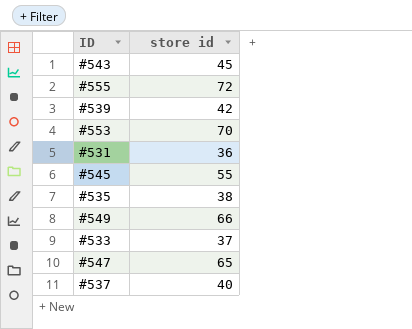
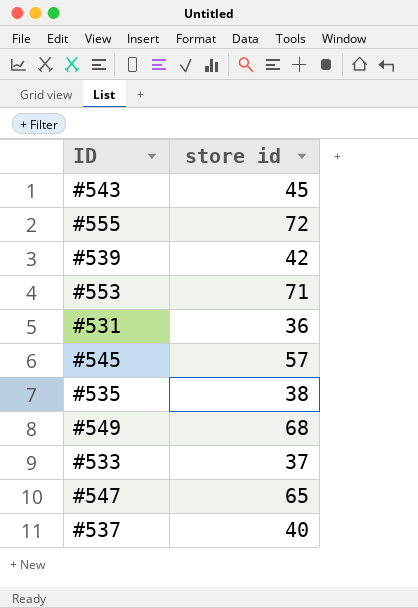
#553 | store id: 70 -> 71
#545 | store id: 55 -> 57
#549 | store id: 66 -> 68

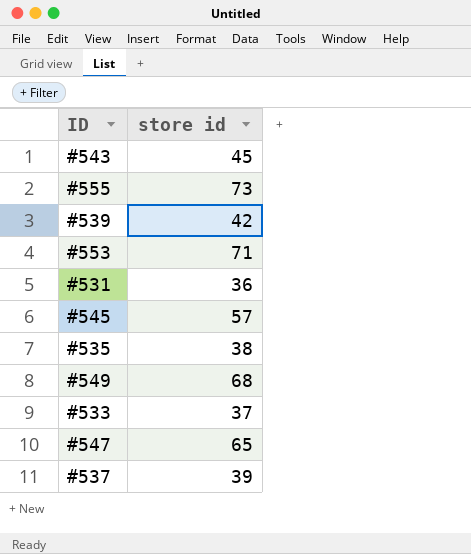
#555 | store id: 72 -> 73
#537 | store id: 40 -> 39

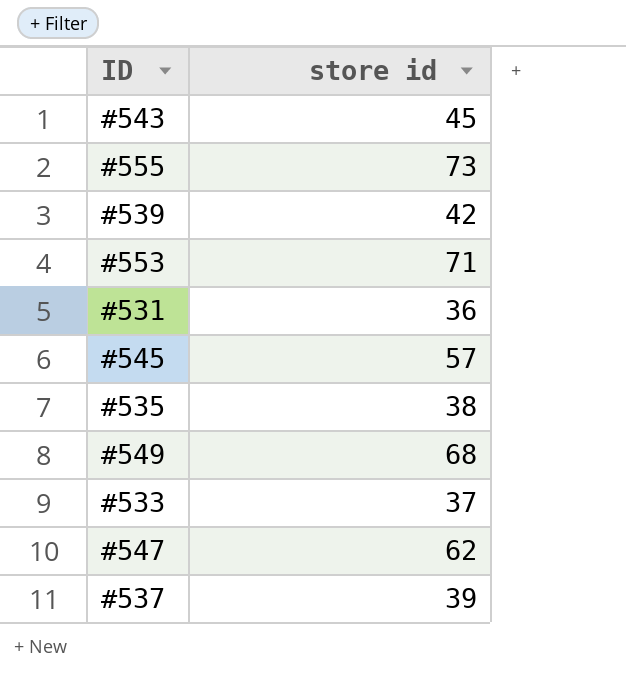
#547 | store id: 65 -> 62

